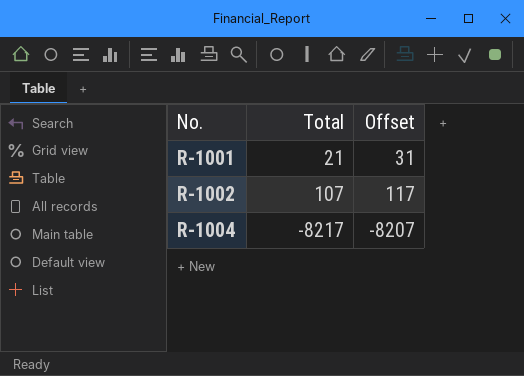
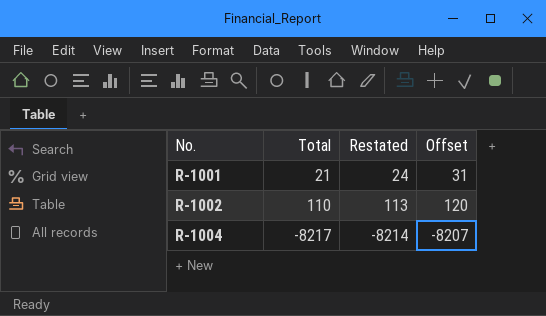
column Restated | formula: none -> [Total] + 3
R-1002 | Total: 107 -> 110
R-1002 | Offset: 117 -> 120

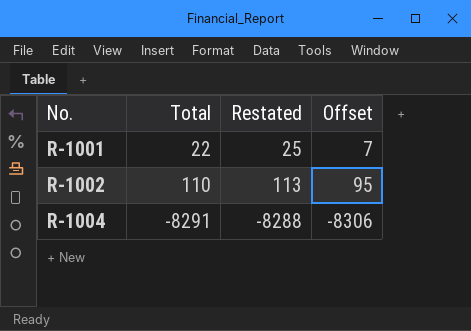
column Offset | formula: [Total] + 10 -> [Total] - 15
R-1001 | Total: 21 -> 22
R-1001 | Restated: 24 -> 25
R-1004 | Total: -8217 -> -8291
R-1004 | Restated: -8214 -> -8288

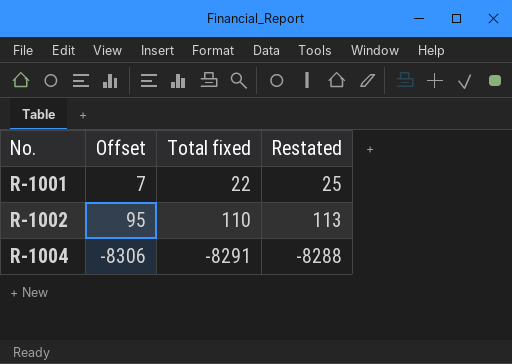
column Offset | position: 4 -> 2
column name: Total -> Total fixed

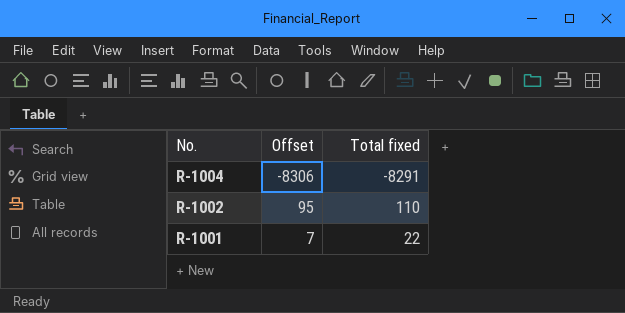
row order: No. ascending -> No. descending
column Restated | formula: [Total fixed] + 3 -> none

